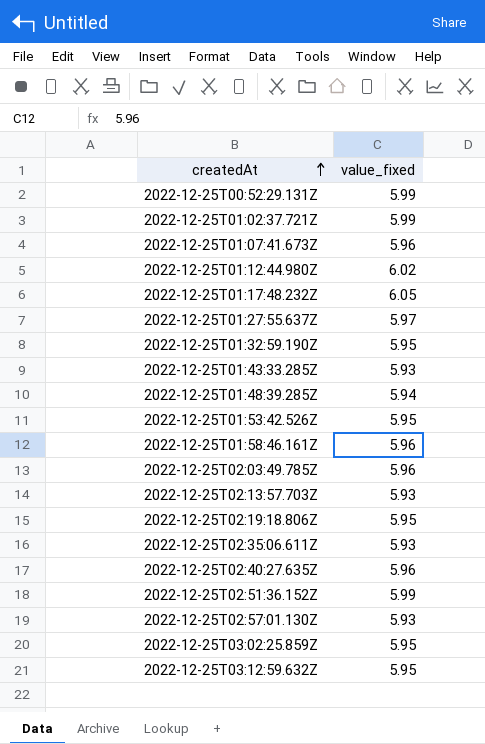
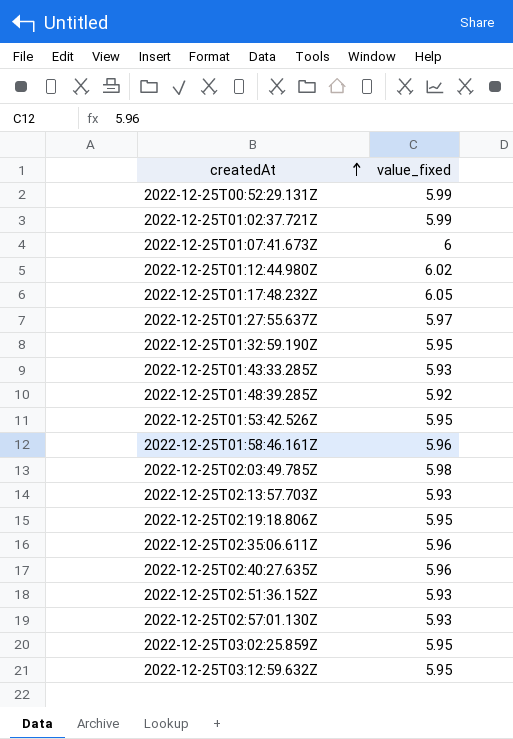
2022-12-25T01:07:41.673Z | value_fixed: 5.96 -> 6
2022-12-25T01:48:39.285Z | value_fixed: 5.94 -> 5.92
2022-12-25T02:03:49.785Z | value_fixed: 5.96 -> 5.98
2022-12-25T02:35:06.611Z | value_fixed: 5.93 -> 5.96
2022-12-25T02:51:36.152Z | value_fixed: 5.99 -> 5.93

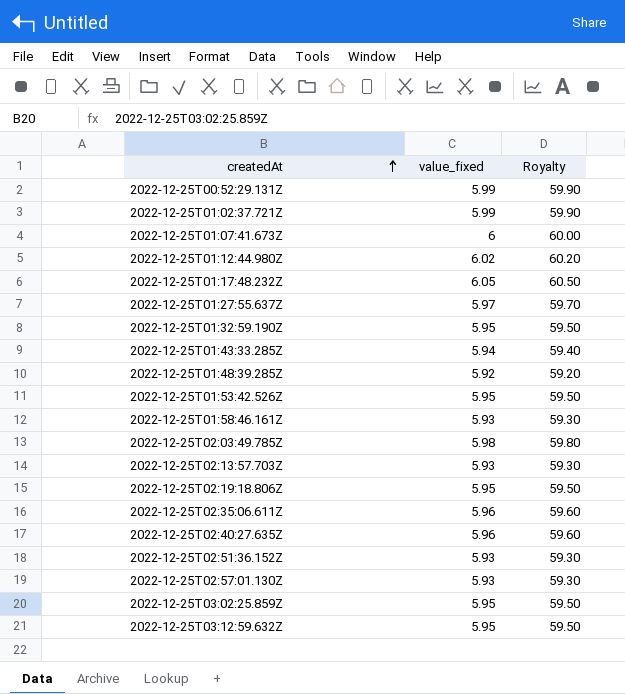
column Royalty | formula: none -> [value_fixed] * 10
2022-12-25T01:43:33.285Z | value_fixed: 5.93 -> 5.94
2022-12-25T01:58:46.161Z | value_fixed: 5.96 -> 5.93

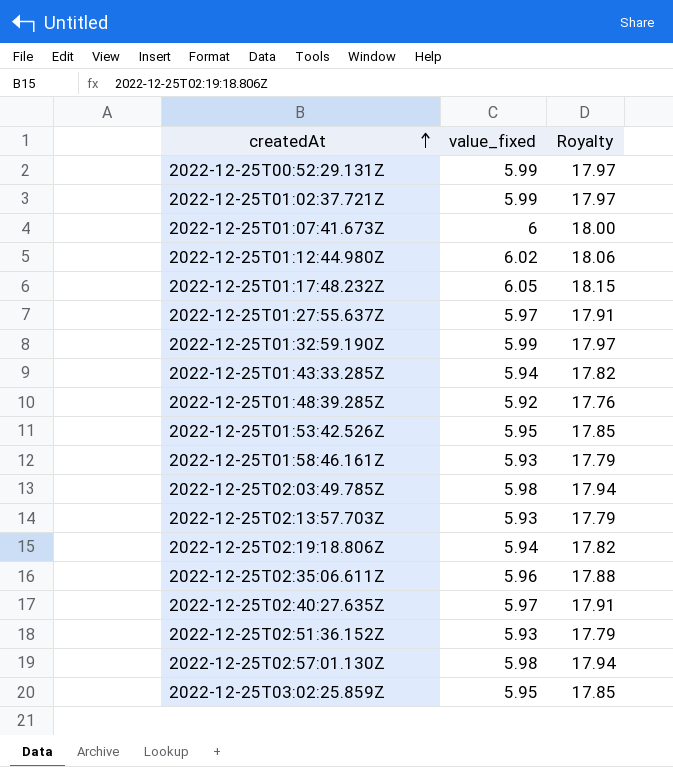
column Royalty | formula: [value_fixed] * 10 -> [value_fixed] * 3
row 2022-12-25T03:12:59.632Z: 5.95 | 59.50 -> none
2022-12-25T01:32:59.190Z | value_fixed: 5.95 -> 5.99
2022-12-25T02:19:18.806Z | value_fixed: 5.95 -> 5.94
2022-12-25T02:40:27.635Z | value_fixed: 5.96 -> 5.97
2022-12-25T02:57:01.130Z | value_fixed: 5.93 -> 5.98

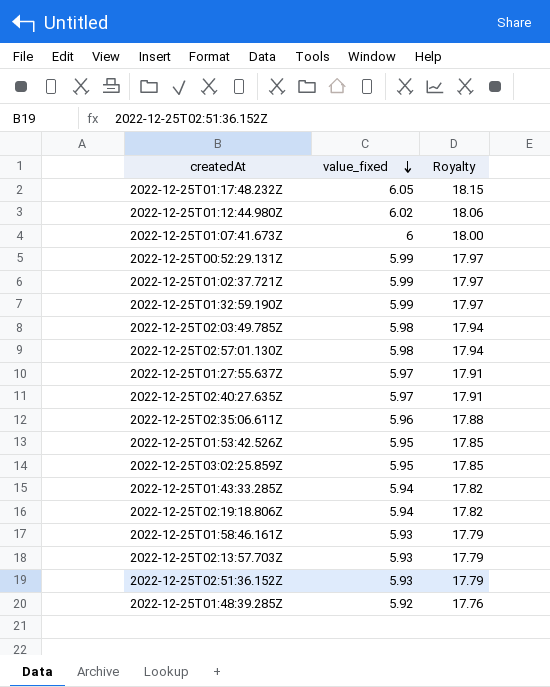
row order: createdAt ascending -> value_fixed descending

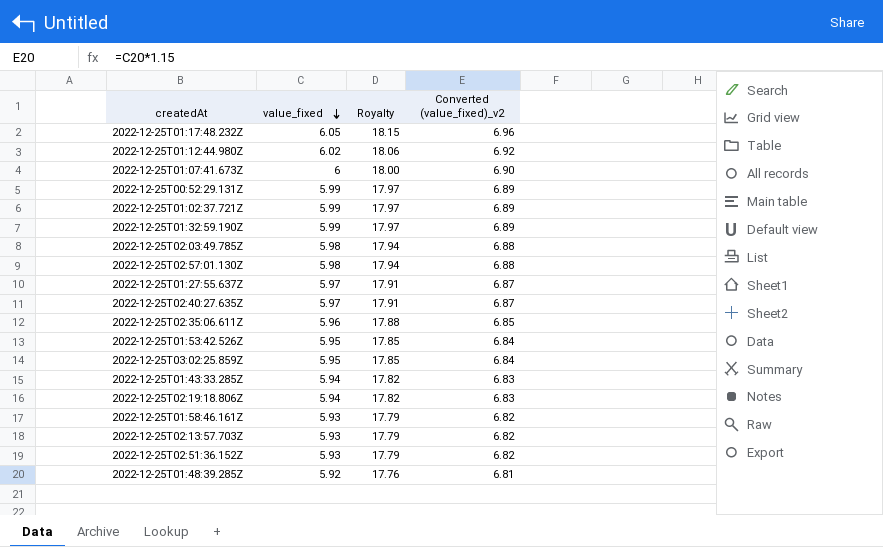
column Converted (value_fixed)_v2 | formula: none -> [value_fixed] * 1.15

